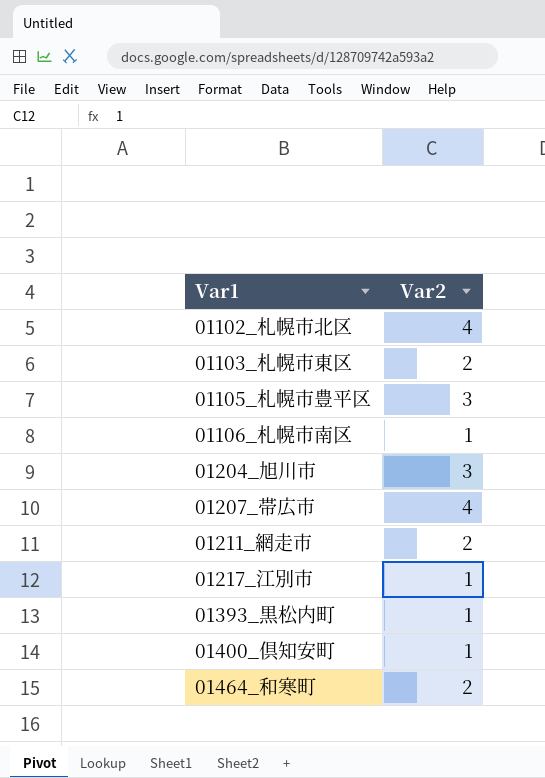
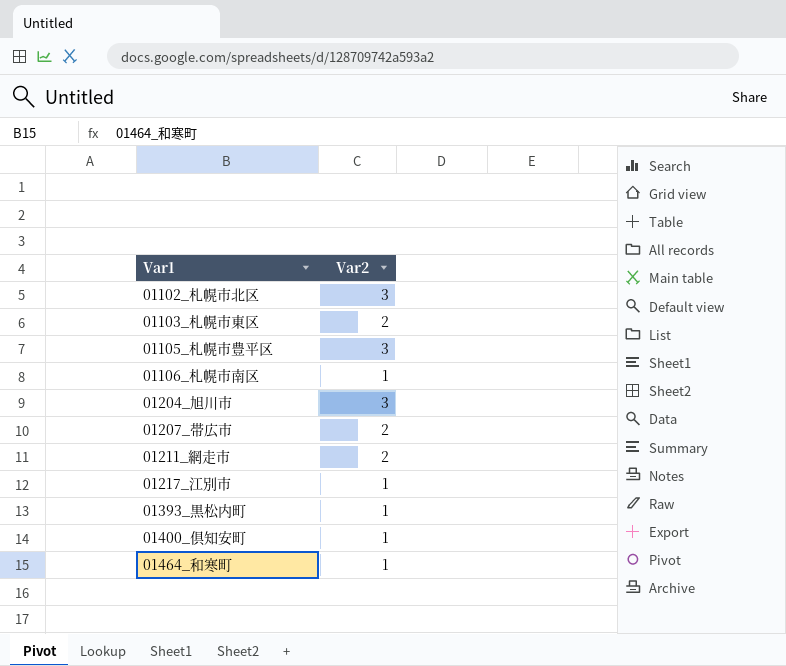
01102_札幌市北区 | Var2: 4 -> 3
01207_帯広市 | Var2: 4 -> 2
01464_和寒町 | Var2: 2 -> 1

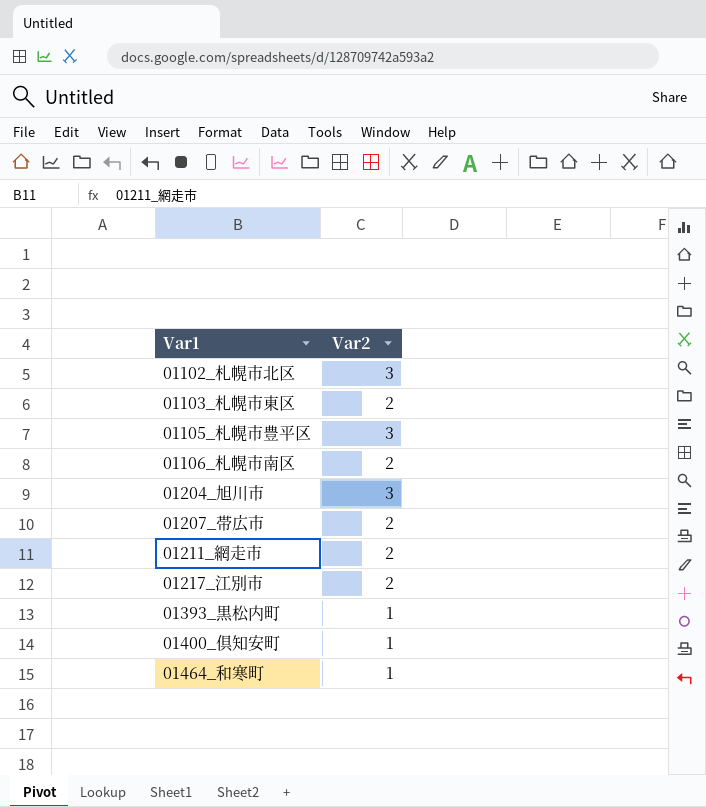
01106_札幌市南区 | Var2: 1 -> 2
01217_江別市 | Var2: 1 -> 2

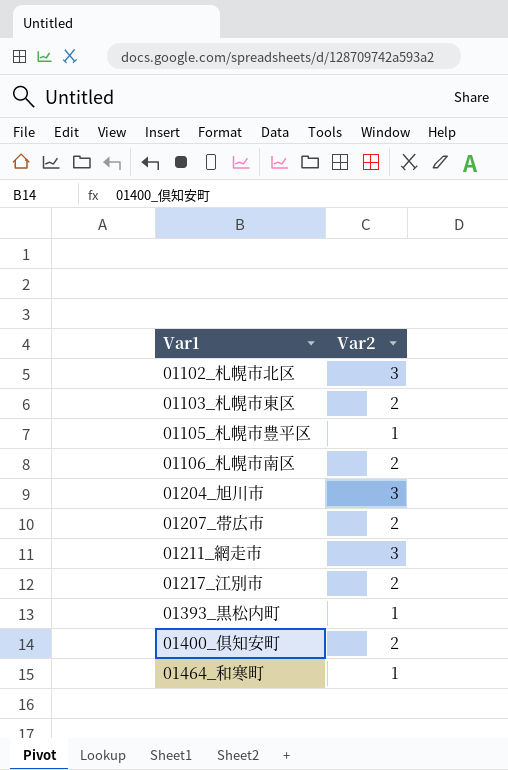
01105_札幌市豊平区 | Var2: 3 -> 1
01211_網走市 | Var2: 2 -> 3
01400_倶知安町 | Var2: 1 -> 2

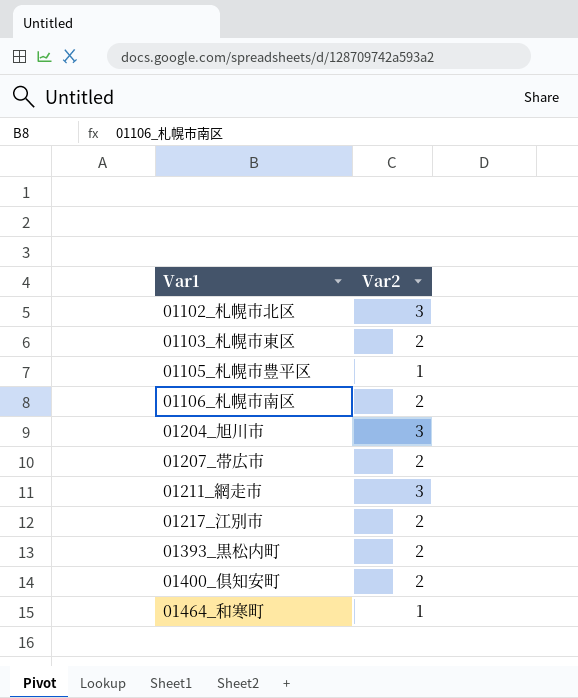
01393_黒松内町 | Var2: 1 -> 2

